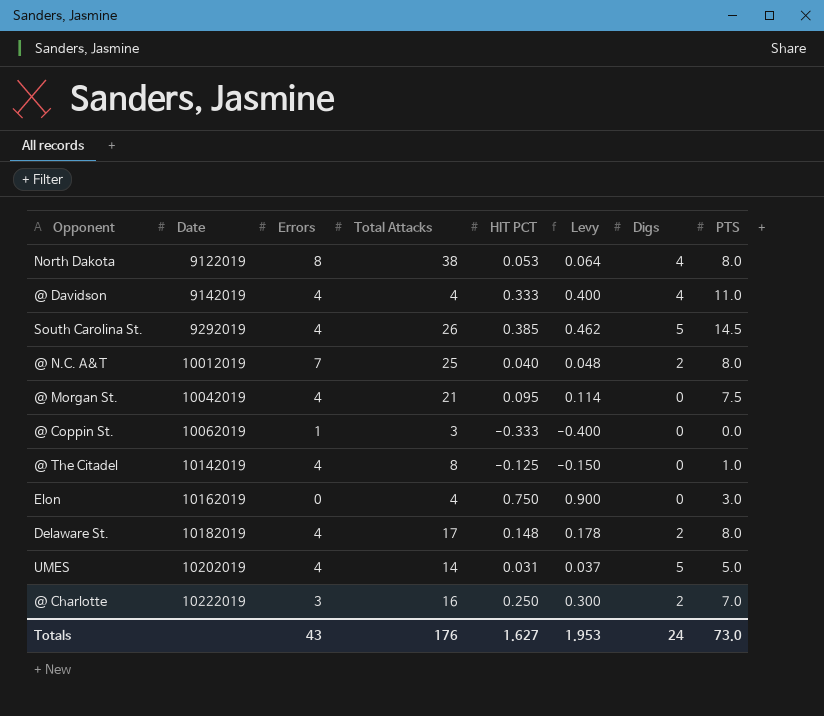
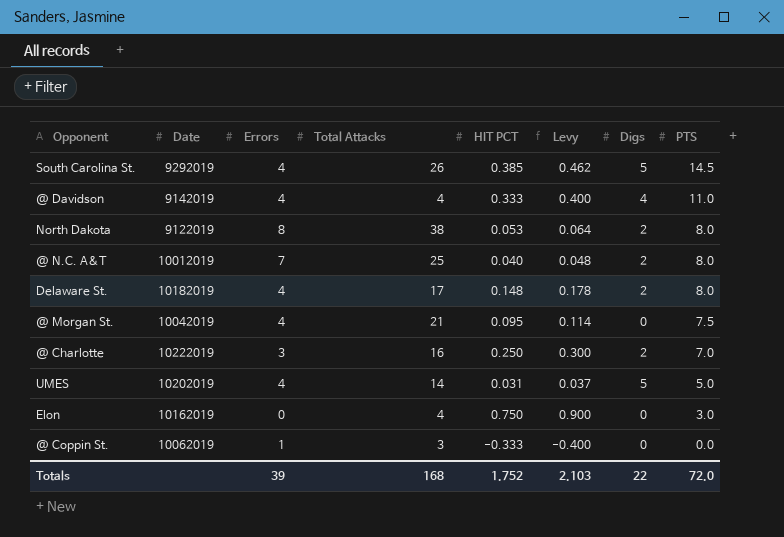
row order: Date ascending -> PTS descending
row @ The Citadel: 10142019 | 4 | 8 | -0.125 | -0.150 | 0 | 1.0 -> none
North Dakota | Digs: 4 -> 2
Totals | Errors: 43 -> 39
Totals | Total Attacks: 176 -> 168
Totals | HIT PCT: 1.627 -> 1.752
Totals | Levy: 1.953 -> 2.103
Totals | Digs: 24 -> 22
Totals | PTS: 73.0 -> 72.0

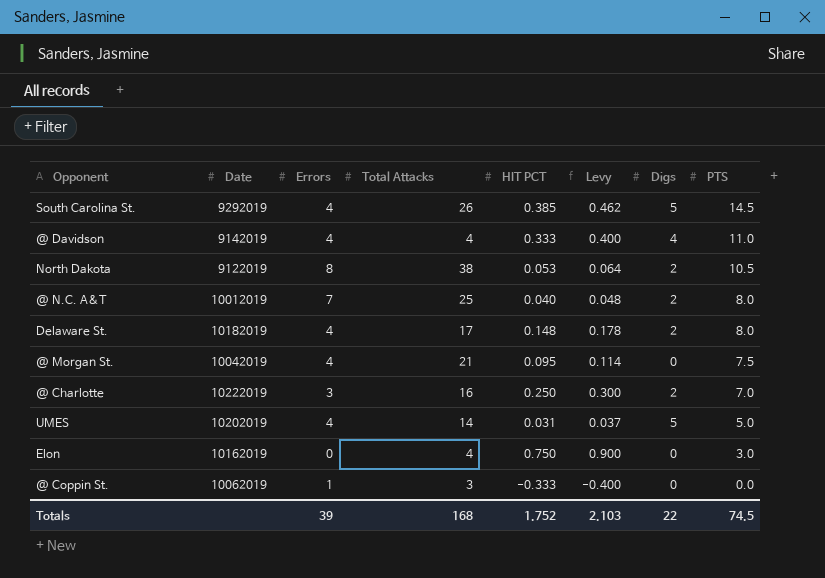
North Dakota | PTS: 8.0 -> 10.5
Totals | PTS: 72.0 -> 74.5

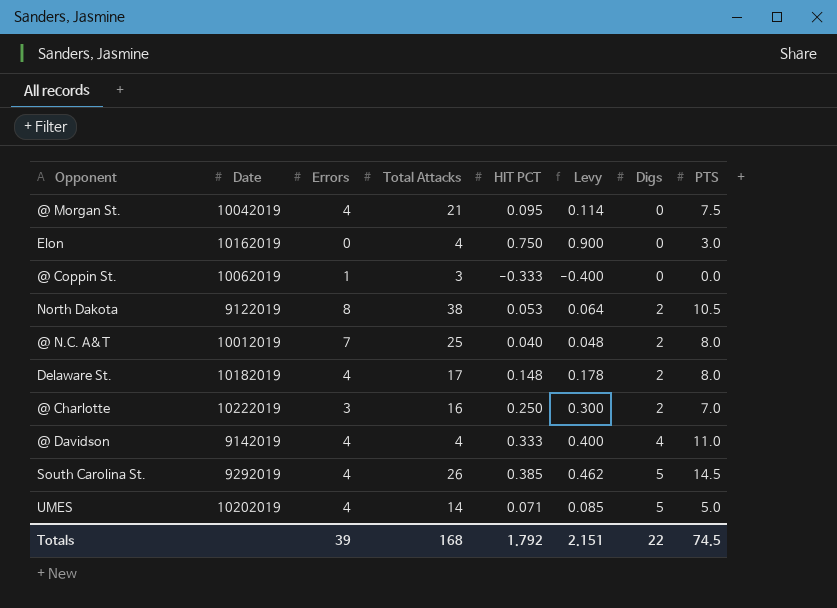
row order: PTS descending -> Digs ascending
UMES | HIT PCT: 0.031 -> 0.071
UMES | Levy: 0.037 -> 0.085
Totals | HIT PCT: 1.752 -> 1.792
Totals | Levy: 2.103 -> 2.151

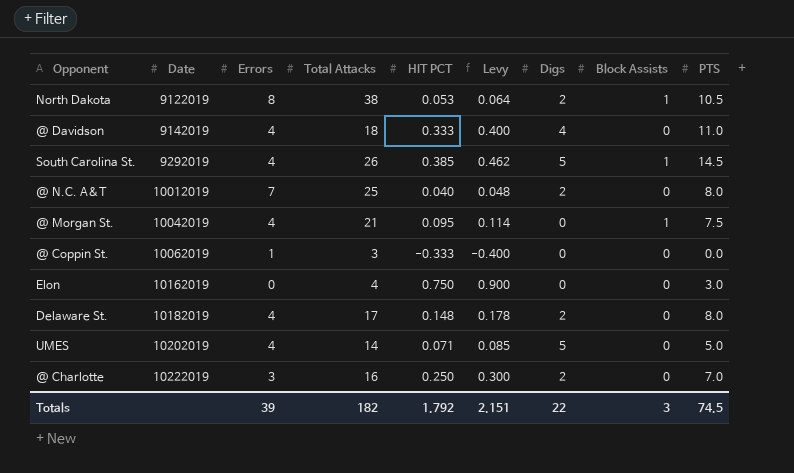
row order: Digs ascending -> Date ascending
column Block Assists | position: none -> 8
@ Davidson | Total Attacks: 4 -> 18
Totals | Total Attacks: 168 -> 182

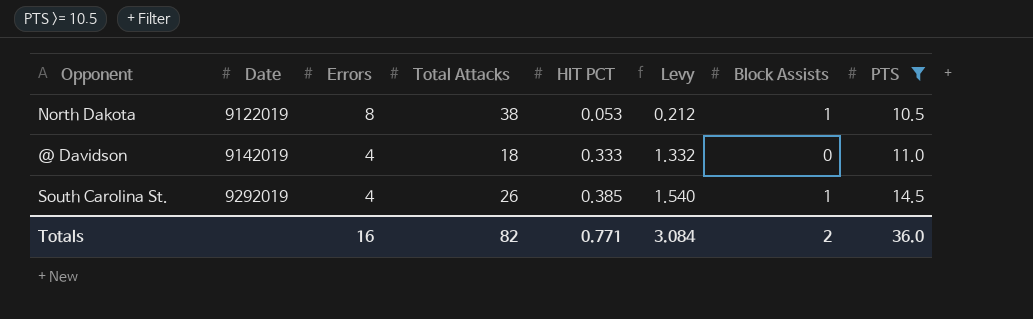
filter: none -> PTS >= 10.5
column Digs | position: 7 -> none
column Levy | formula: [HIT PCT] * 1.2 -> [HIT PCT] * 4
Totals | Errors: 39 -> 16
Totals | Total Attacks: 182 -> 82
Totals | HIT PCT: 1.792 -> 0.771
Totals | Levy: 2.151 -> 3.084
Totals | Block Assists: 3 -> 2
Totals | PTS: 74.5 -> 36.0

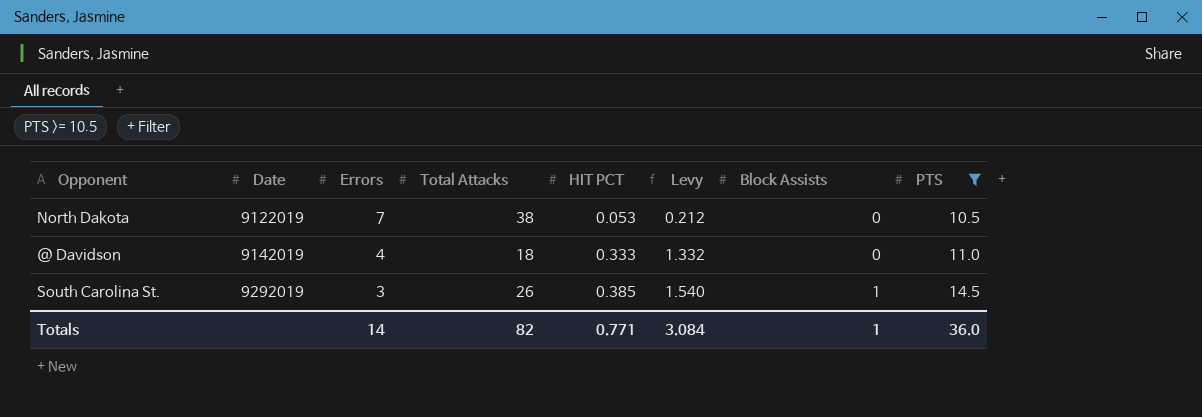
North Dakota | Errors: 8 -> 7
North Dakota | Block Assists: 1 -> 0
South Carolina St. | Errors: 4 -> 3
Totals | Errors: 16 -> 14
Totals | Block Assists: 2 -> 1

